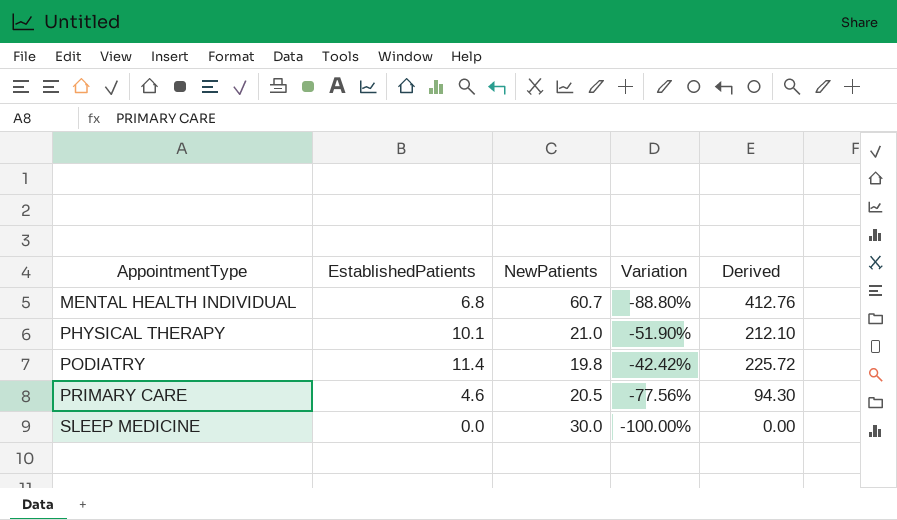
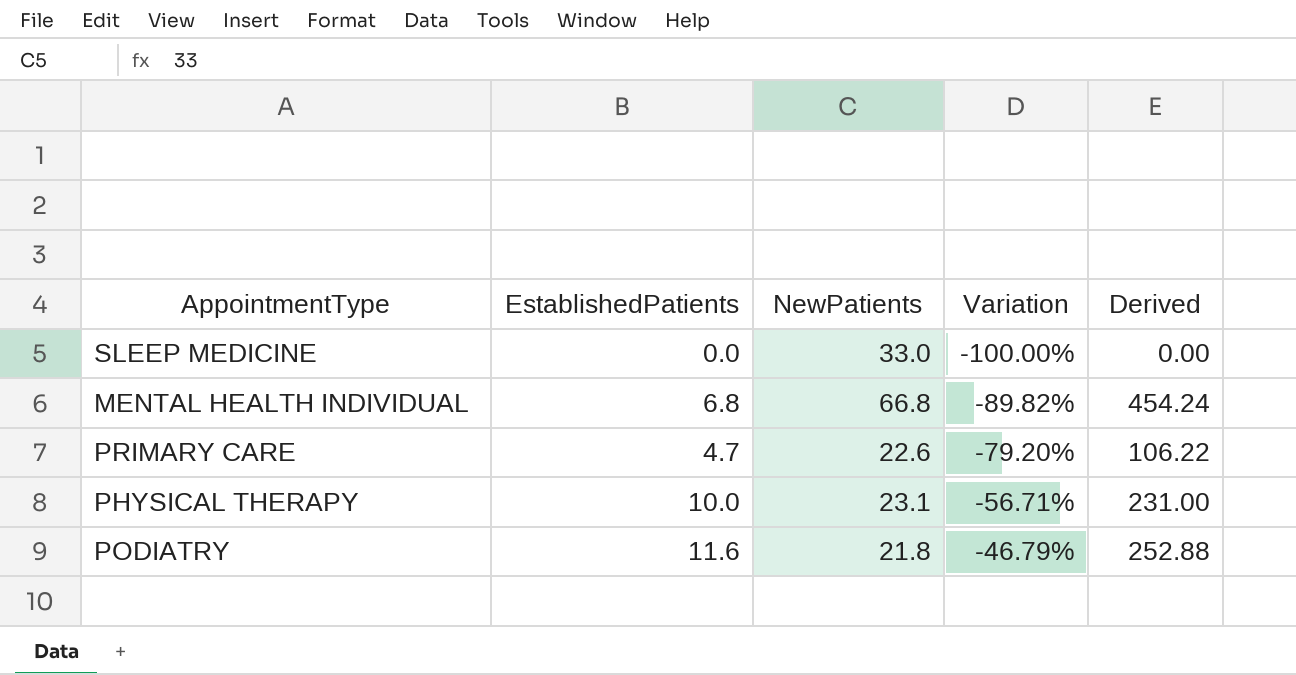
row order: AppointmentType ascending -> Variation ascending
SLEEP MEDICINE | NewPatients: 30.0 -> 33.0
MENTAL HEALTH INDIVIDUAL | NewPatients: 60.7 -> 66.8
MENTAL HEALTH INDIVIDUAL | Variation: -88.80% -> -89.82%
MENTAL HEALTH INDIVIDUAL | Derived: 412.76 -> 454.24
PRIMARY CARE | EstablishedPatients: 4.6 -> 4.7
PRIMARY CARE | NewPatients: 20.5 -> 22.6
PRIMARY CARE | Variation: -77.56% -> -79.20%
PRIMARY CARE | Derived: 94.30 -> 106.22
PHYSICAL THERAPY | EstablishedPatients: 10.1 -> 10.0
PHYSICAL THERAPY | NewPatients: 21.0 -> 23.1
PHYSICAL THERAPY | Variation: -51.90% -> -56.71%
PHYSICAL THERAPY | Derived: 212.10 -> 231.00
PODIATRY | EstablishedPatients: 11.4 -> 11.6
PODIATRY | NewPatients: 19.8 -> 21.8
PODIATRY | Variation: -42.42% -> -46.79%
PODIATRY | Derived: 225.72 -> 252.88

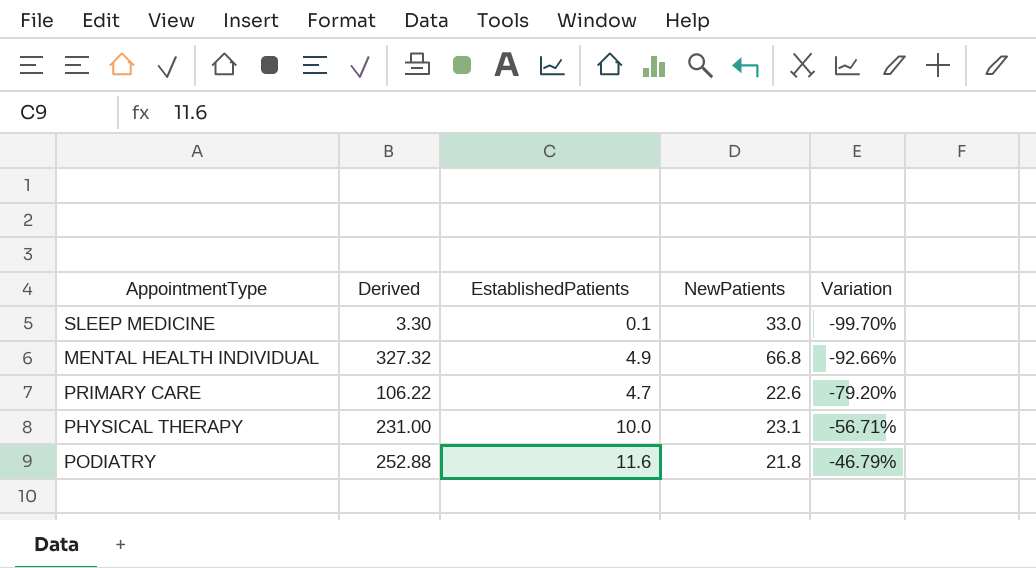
column Derived | position: 5 -> 2
SLEEP MEDICINE | Derived: 0.00 -> 3.30
SLEEP MEDICINE | EstablishedPatients: 0.0 -> 0.1
SLEEP MEDICINE | Variation: -100.00% -> -99.70%
MENTAL HEALTH INDIVIDUAL | Derived: 454.24 -> 327.32
MENTAL HEALTH INDIVIDUAL | EstablishedPatients: 6.8 -> 4.9
MENTAL HEALTH INDIVIDUAL | Variation: -89.82% -> -92.66%

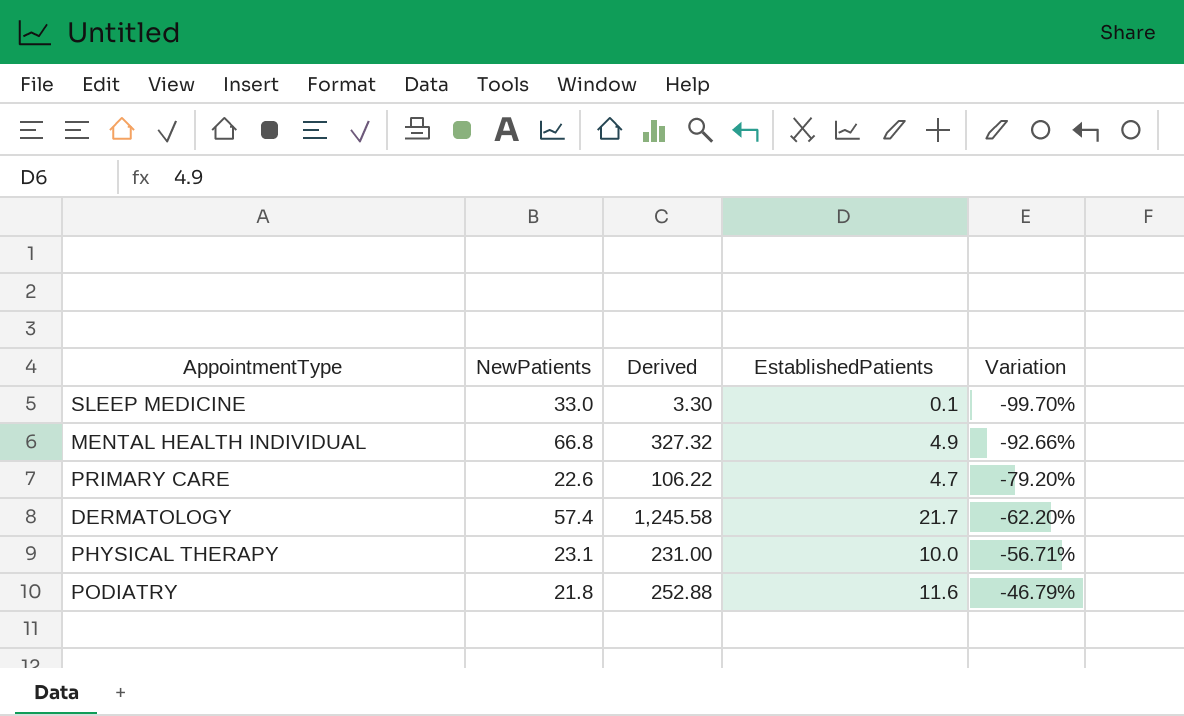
column NewPatients | position: 4 -> 2
row DERMATOLOGY: none -> 57.4 | 1,245.58 | 21.7 | -62.20%

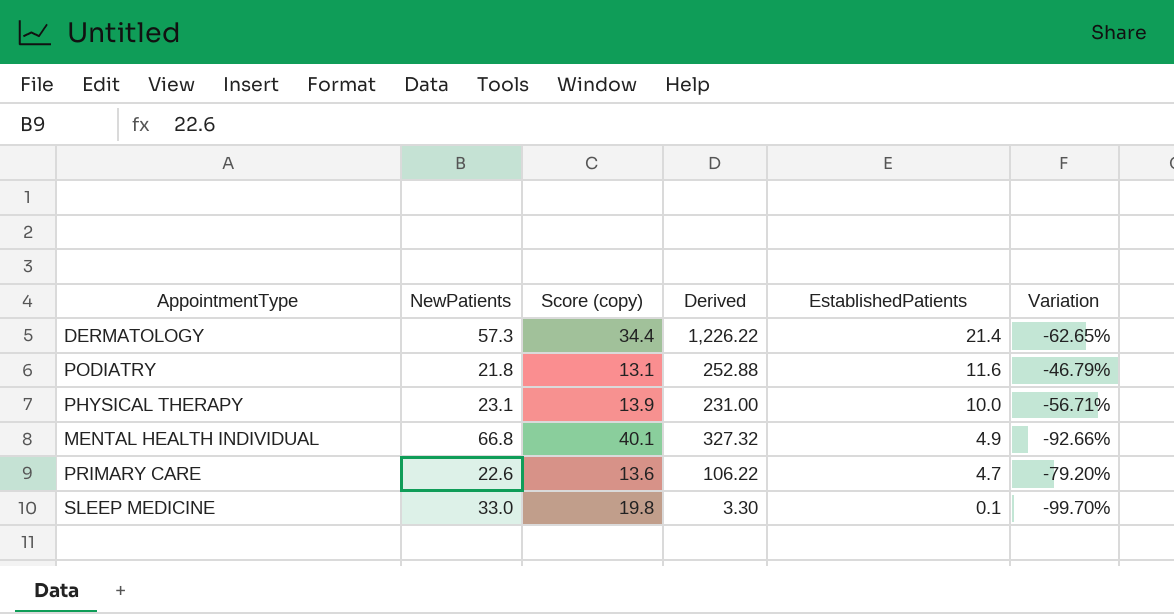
row order: Variation ascending -> EstablishedPatients descending
column Score (copy) | formula: none -> [NewPatients] * 0.6
DERMATOLOGY | NewPatients: 57.4 -> 57.3
DERMATOLOGY | Derived: 1,245.58 -> 1,226.22
DERMATOLOGY | EstablishedPatients: 21.7 -> 21.4
DERMATOLOGY | Variation: -62.20% -> -62.65%

